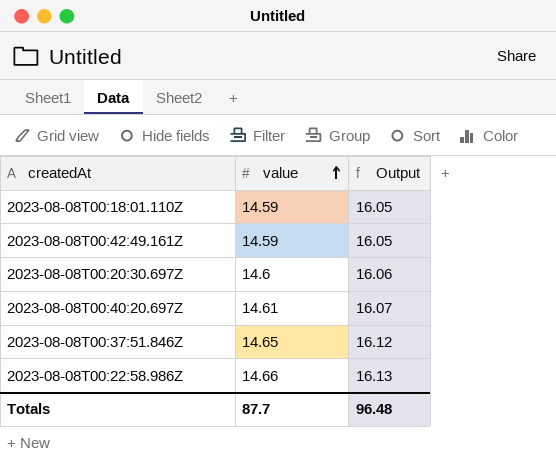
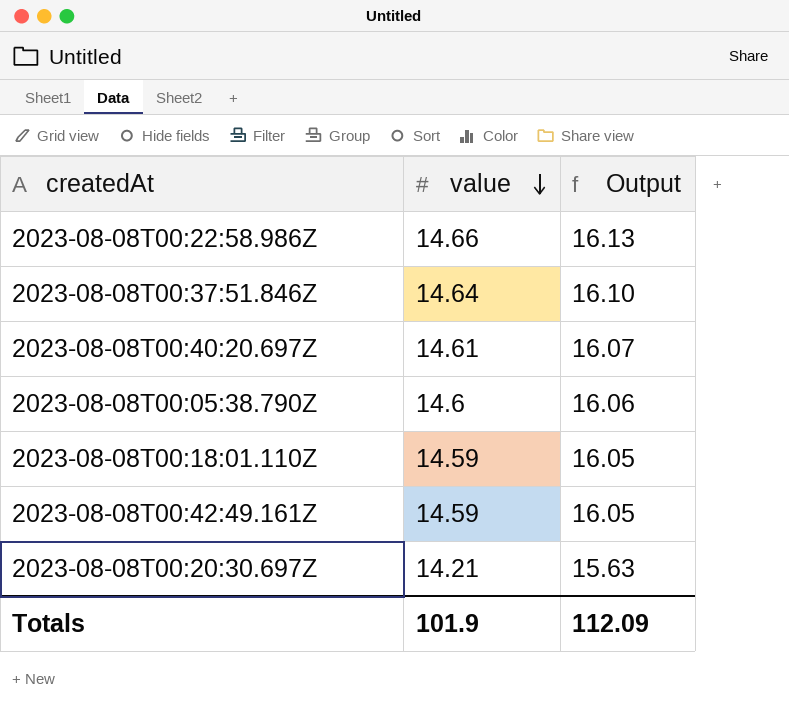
row order: value ascending -> value descending
2023-08-08T00:37:51.846Z | value: 14.65 -> 14.64
2023-08-08T00:37:51.846Z | Output: 16.12 -> 16.10
row 2023-08-08T00:05:38.790Z: none -> 14.6 | 16.06
2023-08-08T00:20:30.697Z | value: 14.6 -> 14.21
2023-08-08T00:20:30.697Z | Output: 16.06 -> 15.63
Totals | value: 87.7 -> 101.9
Totals | Output: 96.48 -> 112.09

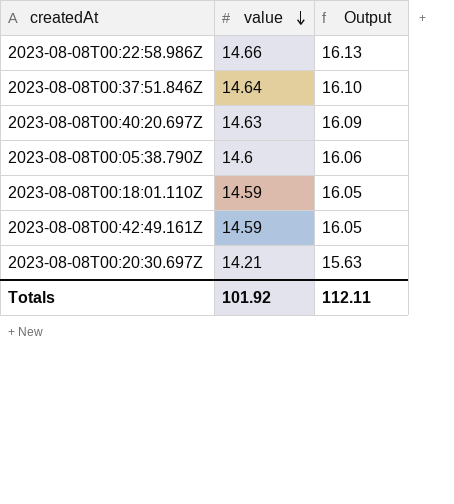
2023-08-08T00:40:20.697Z | value: 14.61 -> 14.63
2023-08-08T00:40:20.697Z | Output: 16.07 -> 16.09
Totals | value: 101.9 -> 101.92
Totals | Output: 112.09 -> 112.11

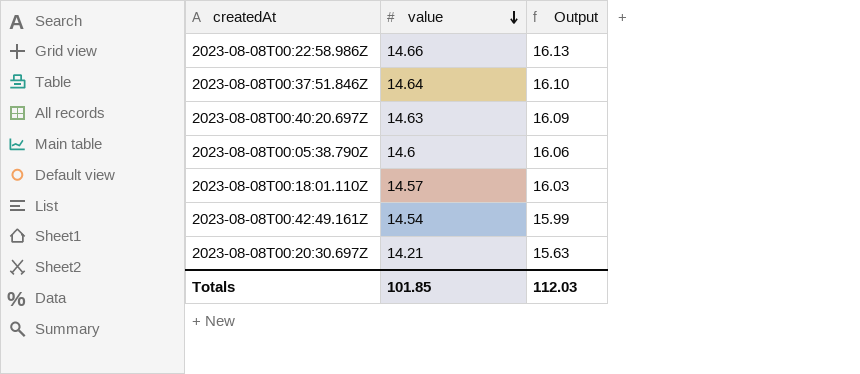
2023-08-08T00:18:01.110Z | value: 14.59 -> 14.57
2023-08-08T00:18:01.110Z | Output: 16.05 -> 16.03
2023-08-08T00:42:49.161Z | value: 14.59 -> 14.54
2023-08-08T00:42:49.161Z | Output: 16.05 -> 15.99
Totals | value: 101.92 -> 101.85
Totals | Output: 112.11 -> 112.03

